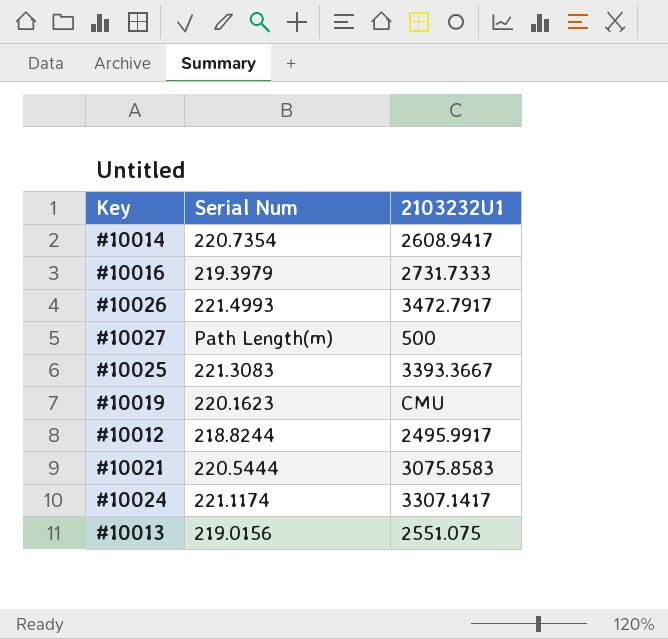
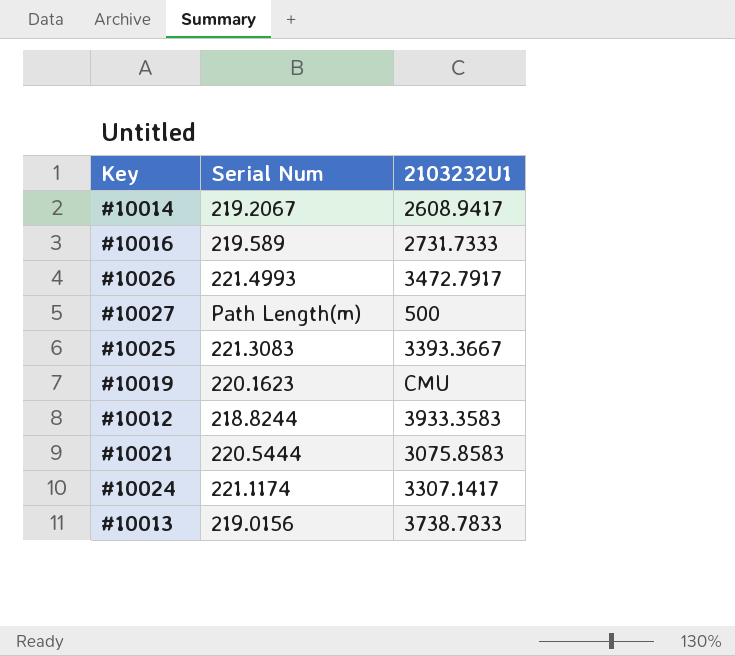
#10014 | Serial Num: 220.7354 -> 219.2067
#10016 | Serial Num: 219.3979 -> 219.589
#10012 | 2103232U1: 2495.9917 -> 3933.3583
#10013 | 2103232U1: 2551.075 -> 3738.7833

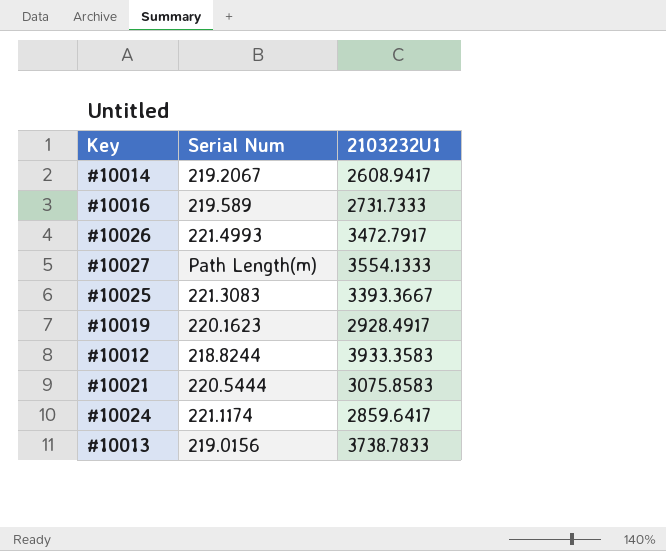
#10027 | 2103232U1: 500 -> 3554.1333
#10019 | 2103232U1: CMU -> 2928.4917
#10024 | 2103232U1: 3307.1417 -> 2859.6417

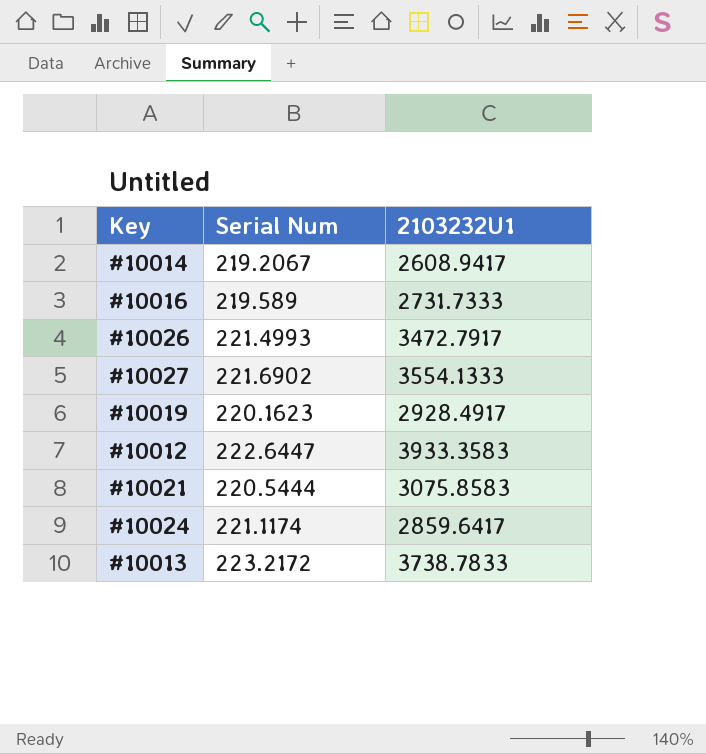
row #10025: 221.3083 | 3393.3667 -> none
#10027 | Serial Num: Path Length(m) -> 221.6902
#10012 | Serial Num: 218.8244 -> 222.6447
#10013 | Serial Num: 219.0156 -> 223.2172

